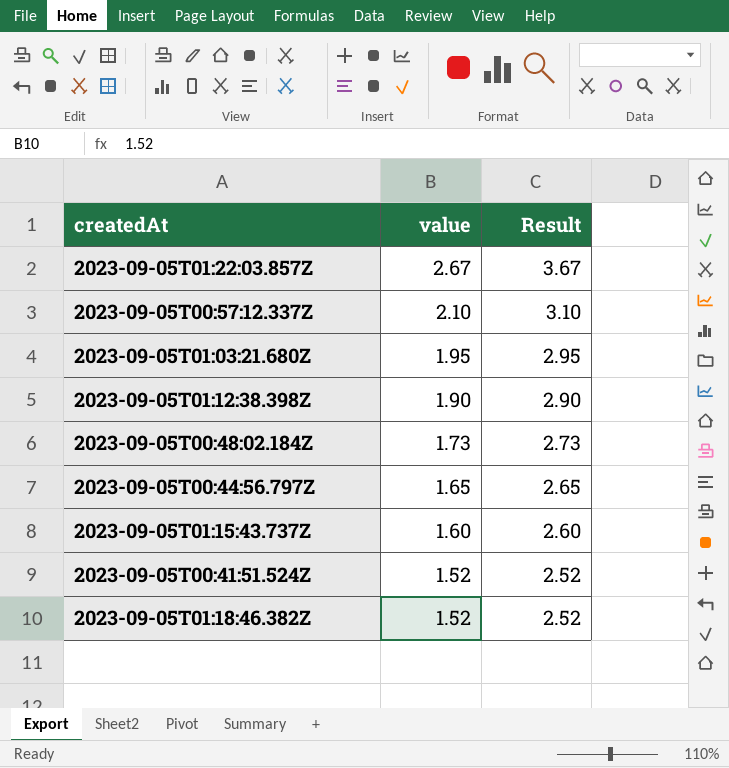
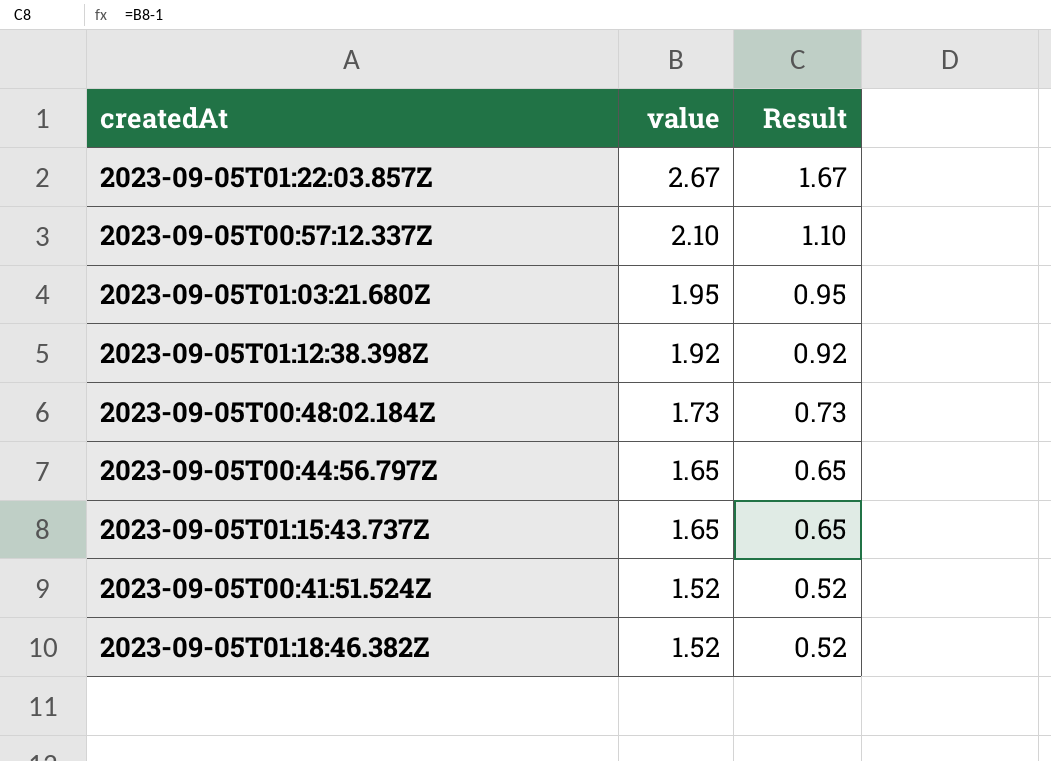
column Result | formula: [value] + 1 -> [value] - 1
2023-09-05T01:12:38.398Z | value: 1.90 -> 1.92
2023-09-05T01:15:43.737Z | value: 1.60 -> 1.65

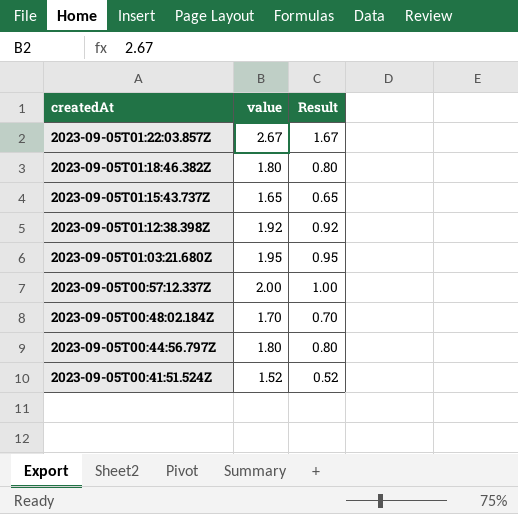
row order: value descending -> createdAt descending
2023-09-05T01:18:46.382Z | value: 1.52 -> 1.80
2023-09-05T01:18:46.382Z | Result: 0.52 -> 0.80
2023-09-05T00:57:12.337Z | value: 2.10 -> 2.00
2023-09-05T00:57:12.337Z | Result: 1.10 -> 1.00
2023-09-05T00:48:02.184Z | value: 1.73 -> 1.70
2023-09-05T00:48:02.184Z | Result: 0.73 -> 0.70
2023-09-05T00:44:56.797Z | value: 1.65 -> 1.80
2023-09-05T00:44:56.797Z | Result: 0.65 -> 0.80

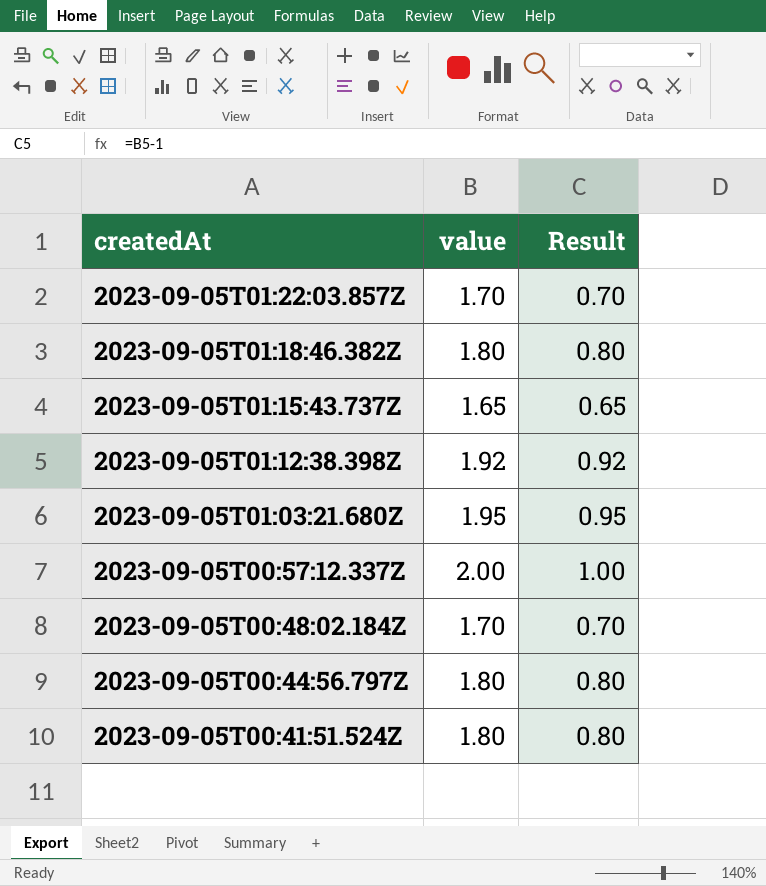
2023-09-05T01:22:03.857Z | value: 2.67 -> 1.70
2023-09-05T01:22:03.857Z | Result: 1.67 -> 0.70
2023-09-05T00:41:51.524Z | value: 1.52 -> 1.80
2023-09-05T00:41:51.524Z | Result: 0.52 -> 0.80

